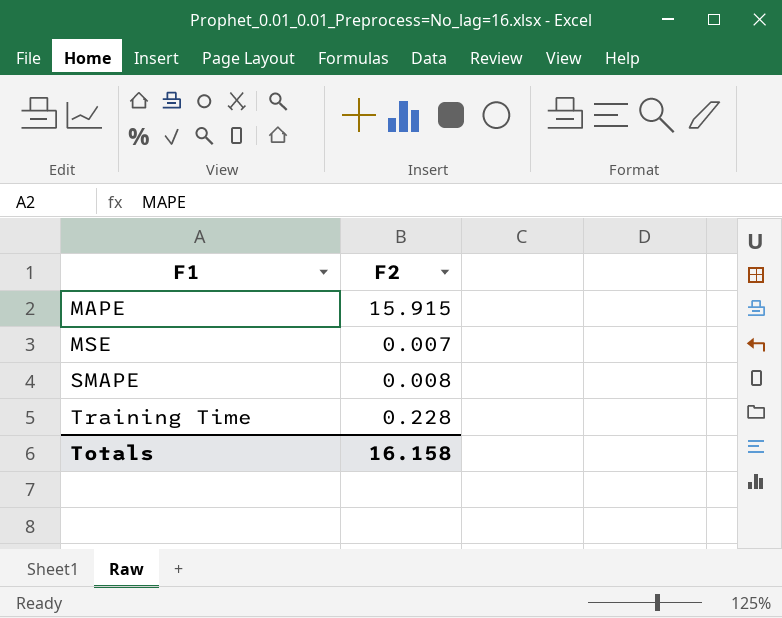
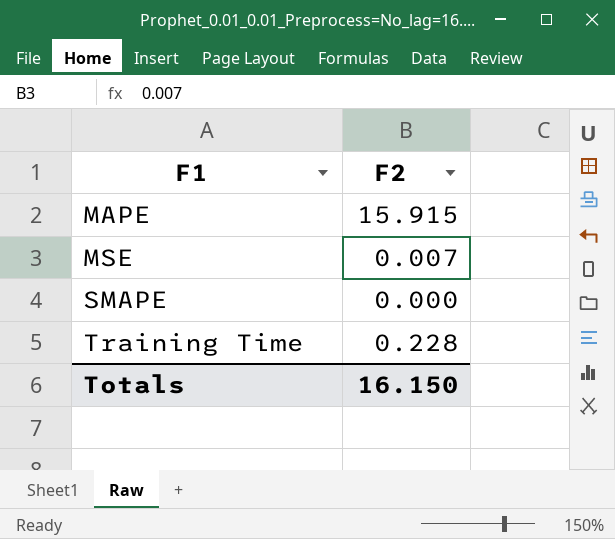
SMAPE | F2: 0.008 -> 0.000
Totals | F2: 16.158 -> 16.150

